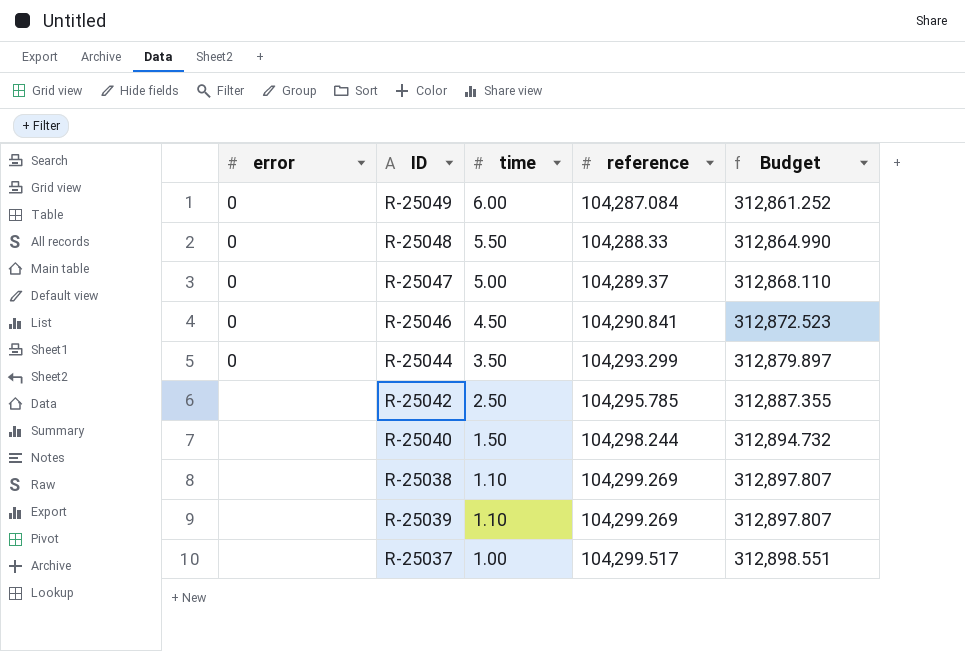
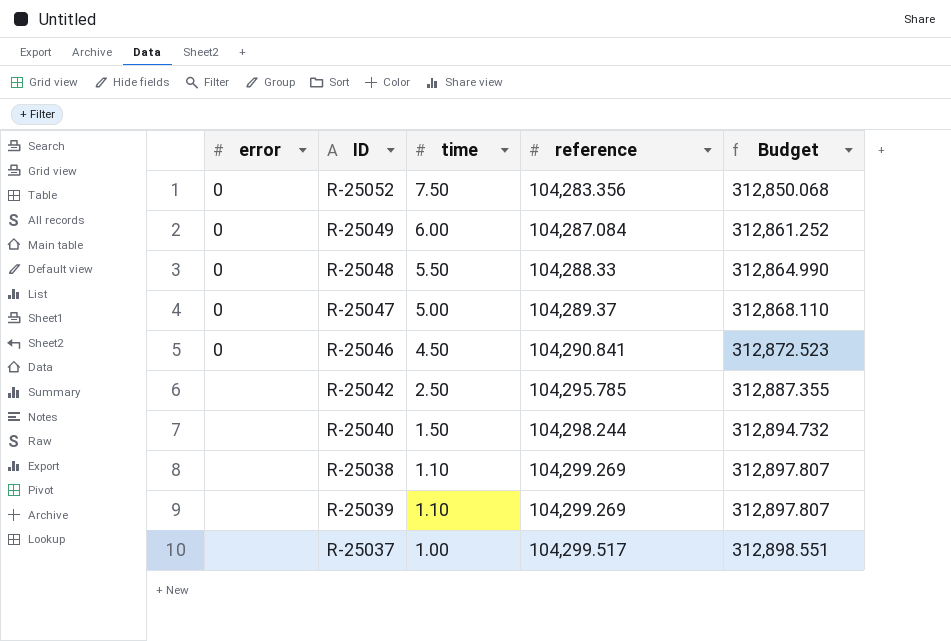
row R-25044: 0 | 3.50 | 104,293.299 | 312,879.897 -> none
row R-25052: none -> 0 | 7.50 | 104,283.356 | 312,850.068

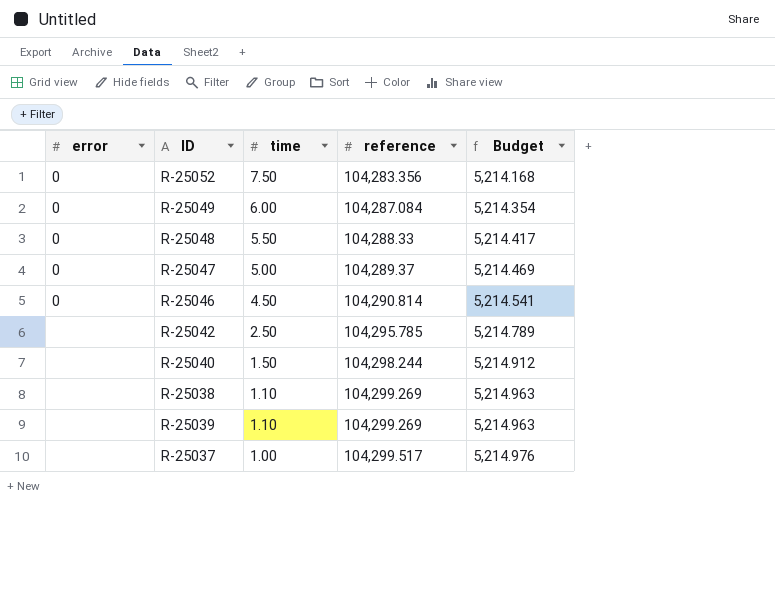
column Budget | formula: [reference] * 3 -> [reference] * 0.05
R-25046 | reference: 104,290.841 -> 104,290.814

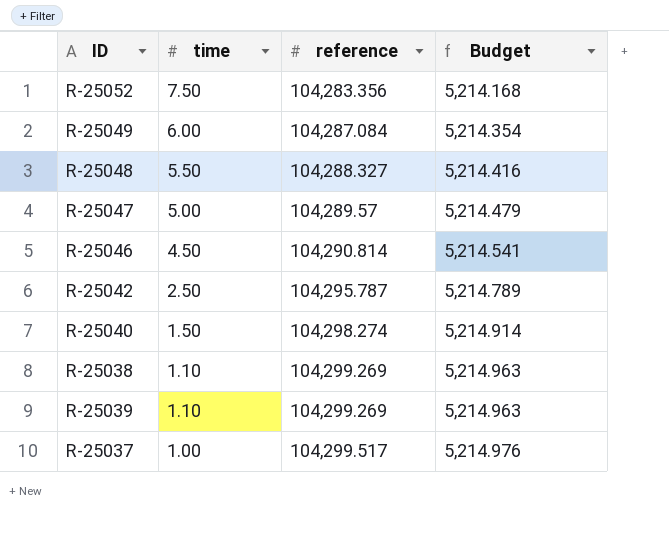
column error | position: 1 -> none
R-25048 | reference: 104,288.33 -> 104,288.327
R-25048 | Budget: 5,214.417 -> 5,214.416
R-25047 | reference: 104,289.37 -> 104,289.57
R-25047 | Budget: 5,214.469 -> 5,214.479
R-25042 | reference: 104,295.785 -> 104,295.787
R-25040 | reference: 104,298.244 -> 104,298.274
R-25040 | Budget: 5,214.912 -> 5,214.914

